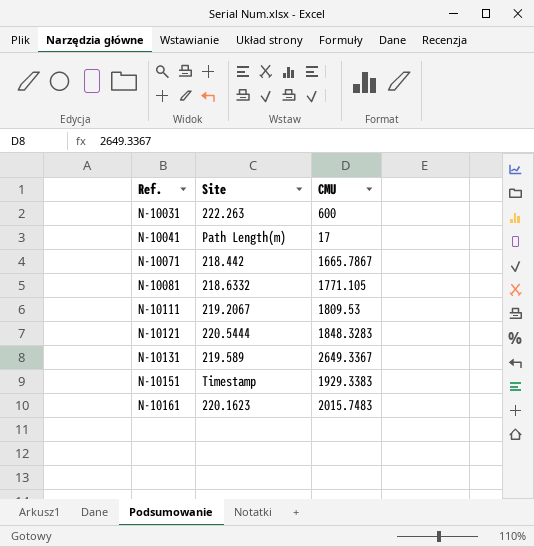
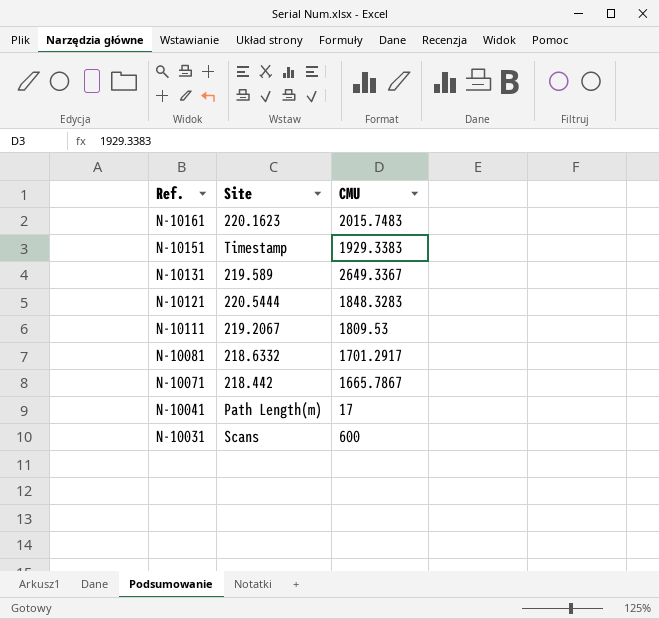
row order: Ref. ascending -> Ref. descending
N-10081 | CMU: 1771.105 -> 1701.2917
N-10031 | Site: 222.263 -> Scans

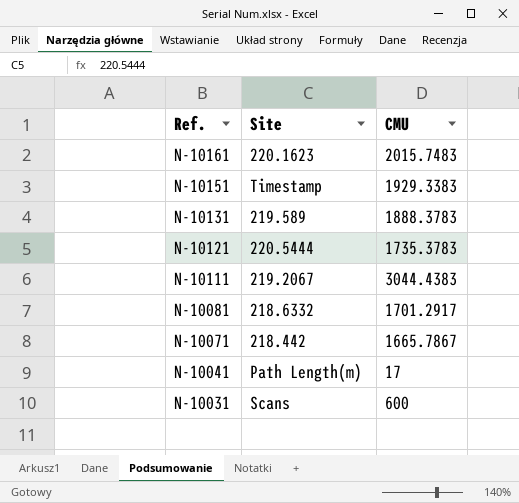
N-10131 | CMU: 2649.3367 -> 1888.3783
N-10121 | CMU: 1848.3283 -> 1735.3783
N-10111 | CMU: 1809.53 -> 3044.4383

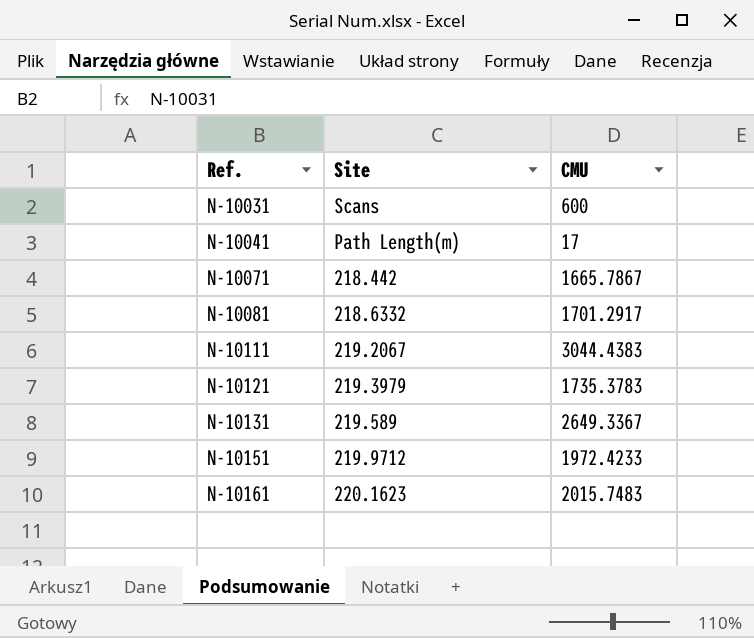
row order: Ref. descending -> Ref. ascending
N-10121 | Site: 220.5444 -> 219.3979
N-10131 | CMU: 1888.3783 -> 2649.3367
N-10151 | Site: Timestamp -> 219.9712
N-10151 | CMU: 1929.3383 -> 1972.4233

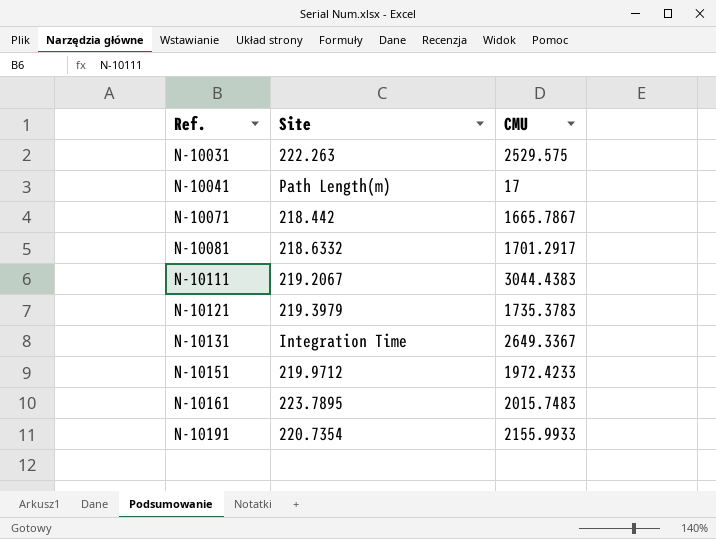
N-10031 | Site: Scans -> 222.263
N-10031 | CMU: 600 -> 2529.575
N-10131 | Site: 219.589 -> Integration Time
N-10161 | Site: 220.1623 -> 223.7895
row N-10191: none -> 220.7354 | 2155.9933

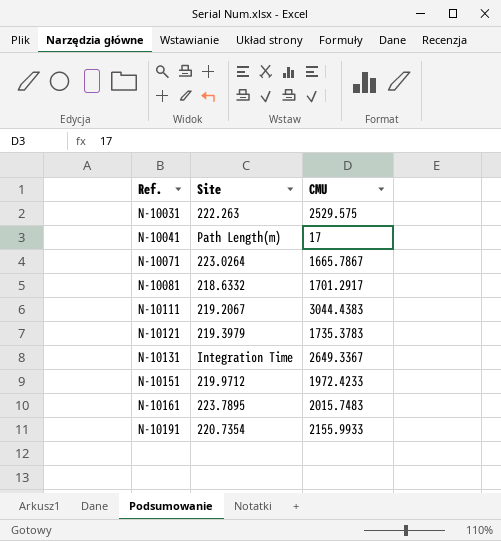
N-10071 | Site: 218.442 -> 223.0264

